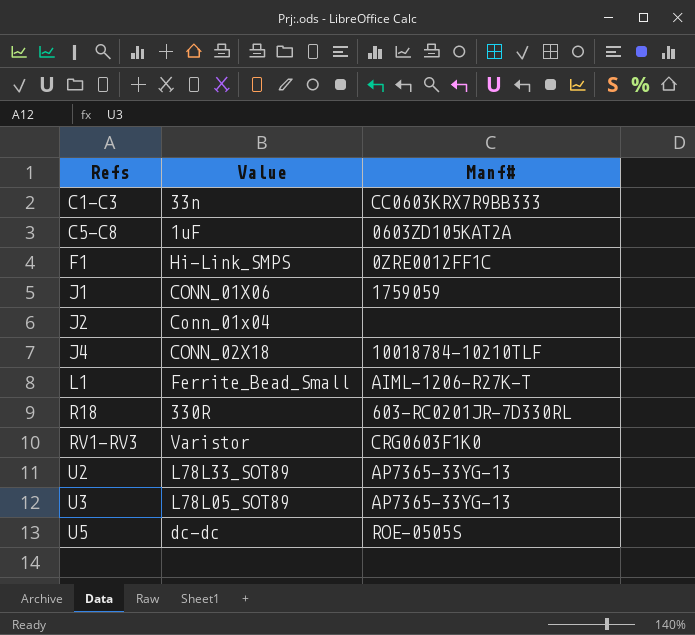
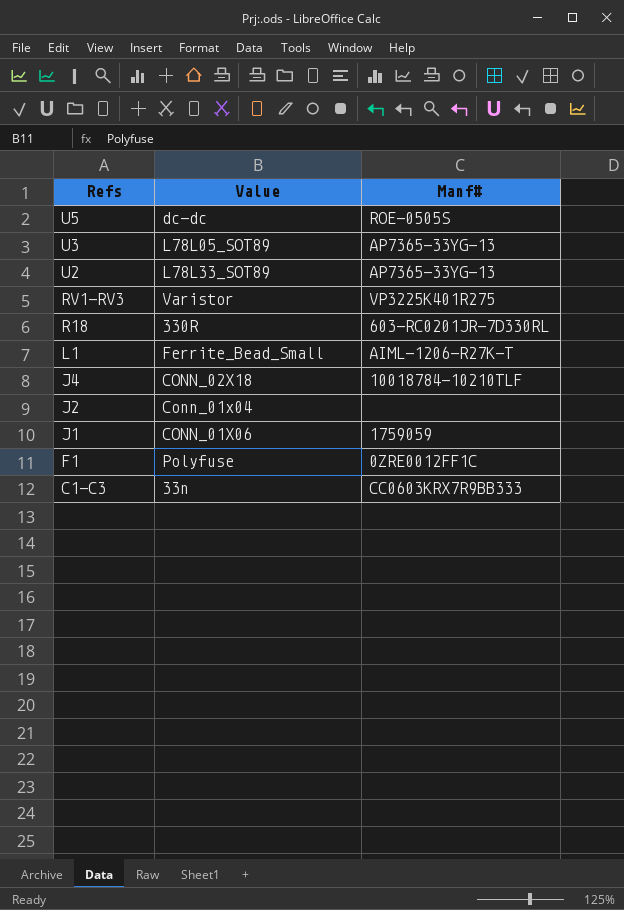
row order: Refs ascending -> Refs descending
row C5-C8: 1uF | 0603ZD105KAT2A -> none
RV1-RV3 | Manf#: CRG0603F1K0 -> VP3225K401R275
F1 | Value: Hi-Link_SMPS -> Polyfuse

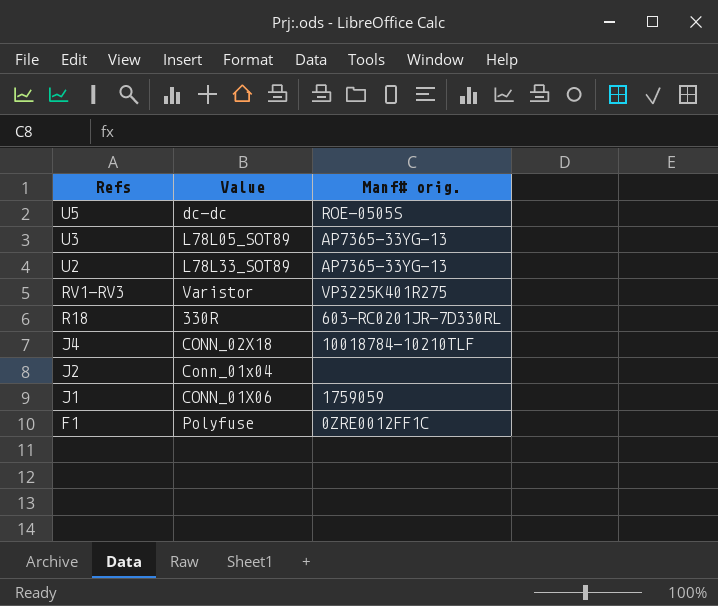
column name: Manf# -> Manf# orig.
row L1: Ferrite_Bead_Small | AIML-1206-R27K-T -> none
row C1-C3: 33n | CC0603KRX7R9BB333 -> none

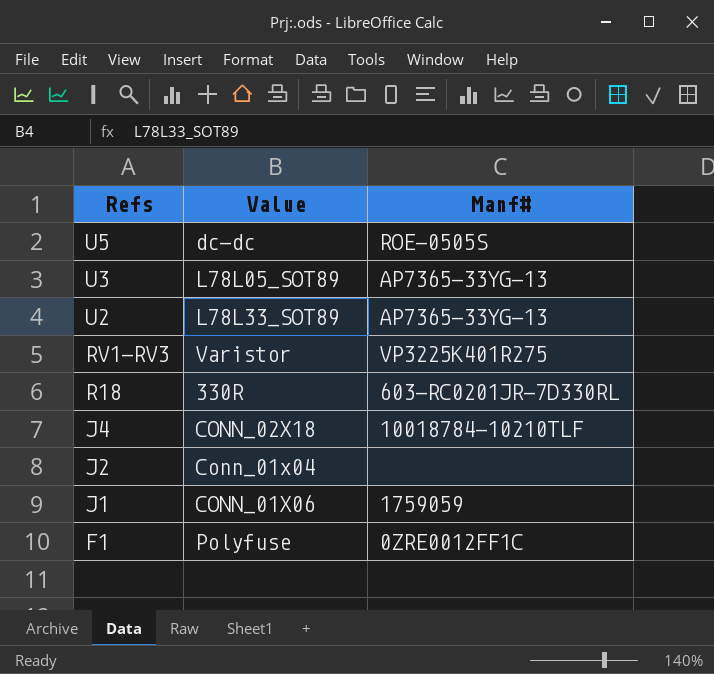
column name: Manf# orig. -> Manf#

